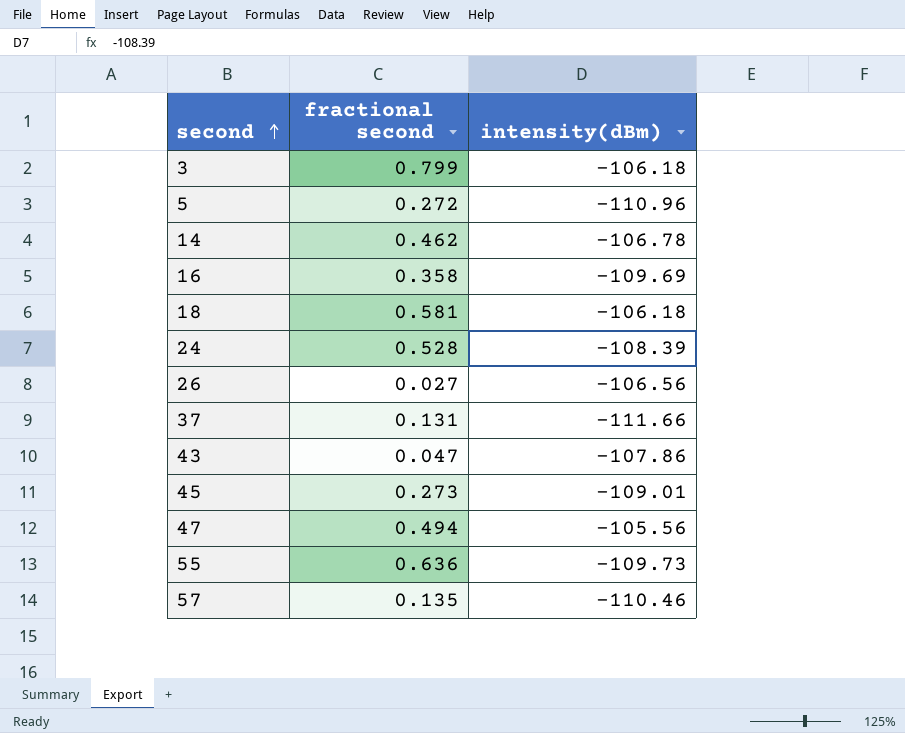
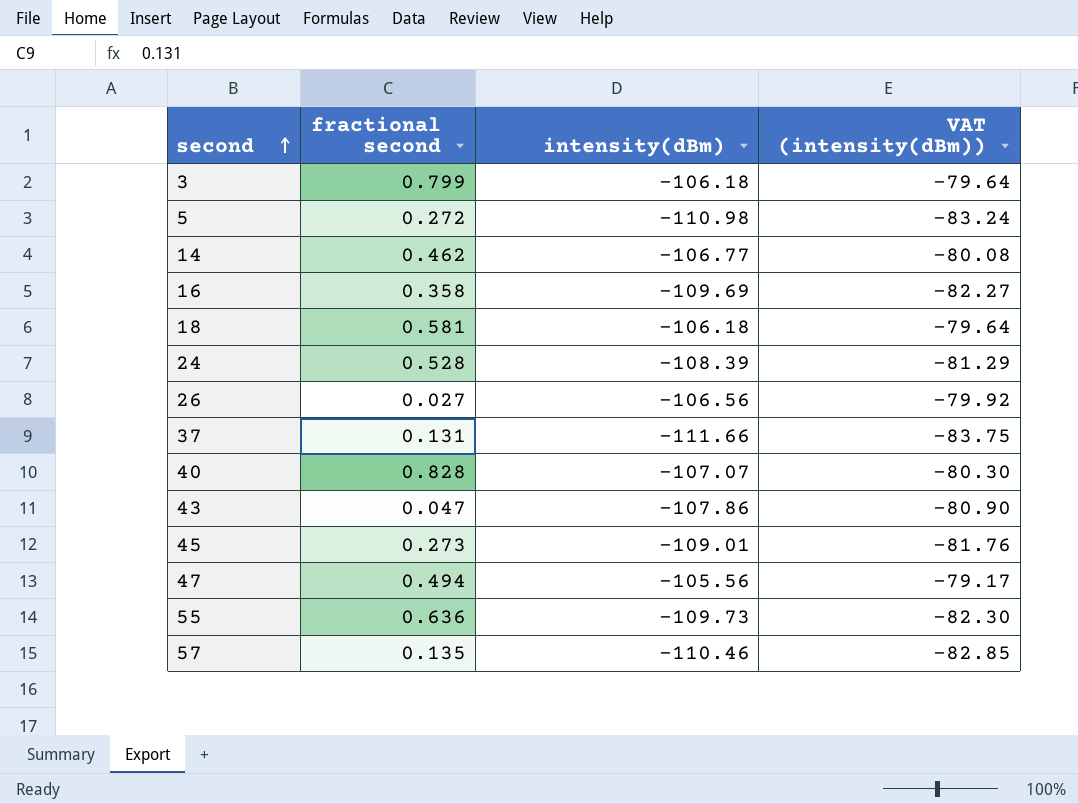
column VAT (intensity(dBm)) | formula: none -> [intensity(dBm)] * 0.75
5 | intensity(dBm): -110.96 -> -110.98
14 | intensity(dBm): -106.78 -> -106.77
row 40: none -> 0.828 | -107.07 | -80.30

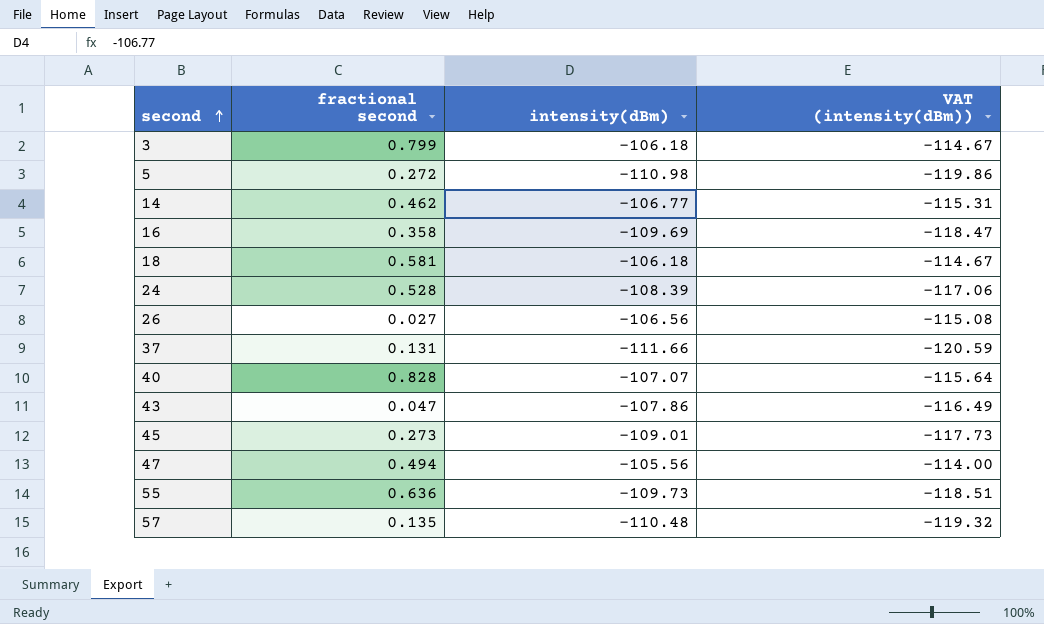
column VAT (intensity(dBm)) | formula: [intensity(dBm)] * 0.75 -> [intensity(dBm)] * 1.08
57 | intensity(dBm): -110.46 -> -110.48

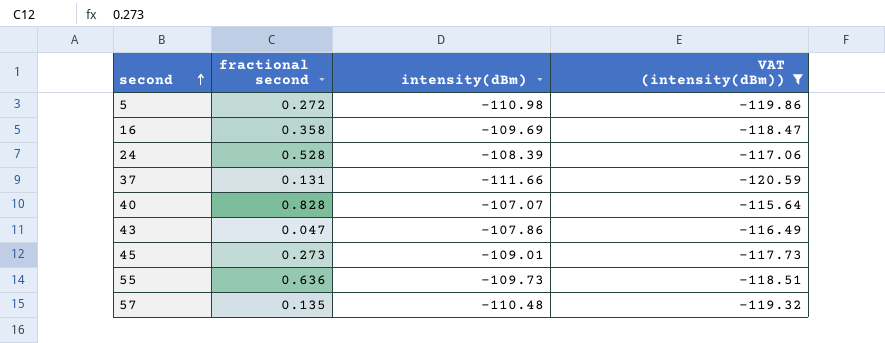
filter: none -> VAT (intensity(dBm)) <= -115.64

